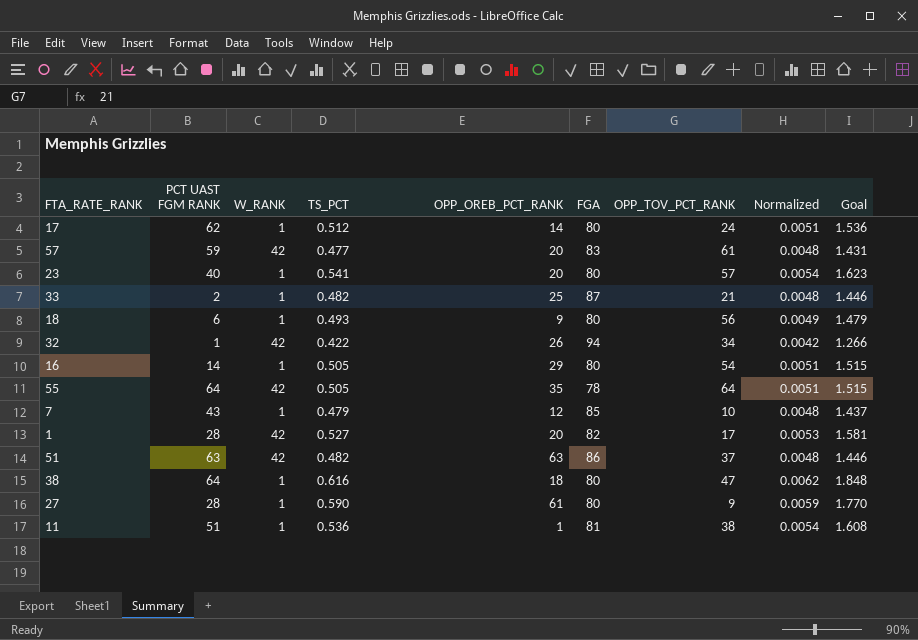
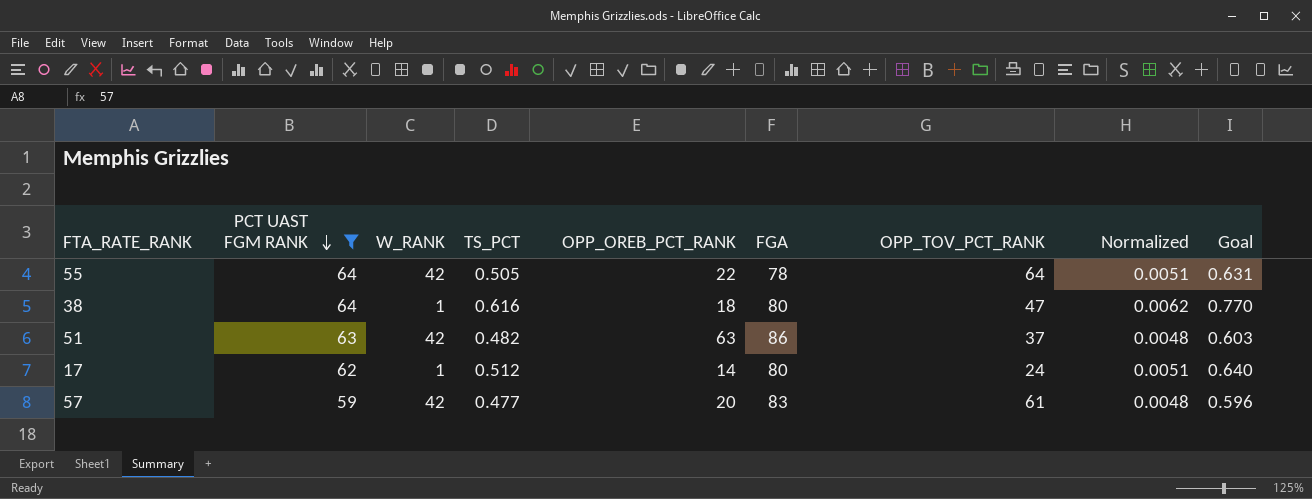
filter: none -> PCT UAST FGM RANK >= 59
row order: none -> PCT UAST FGM RANK descending
column Goal | formula: [TS_PCT] * 3 -> [TS_PCT] * 1.25
55 | OPP_OREB_PCT_RANK: 35 -> 22

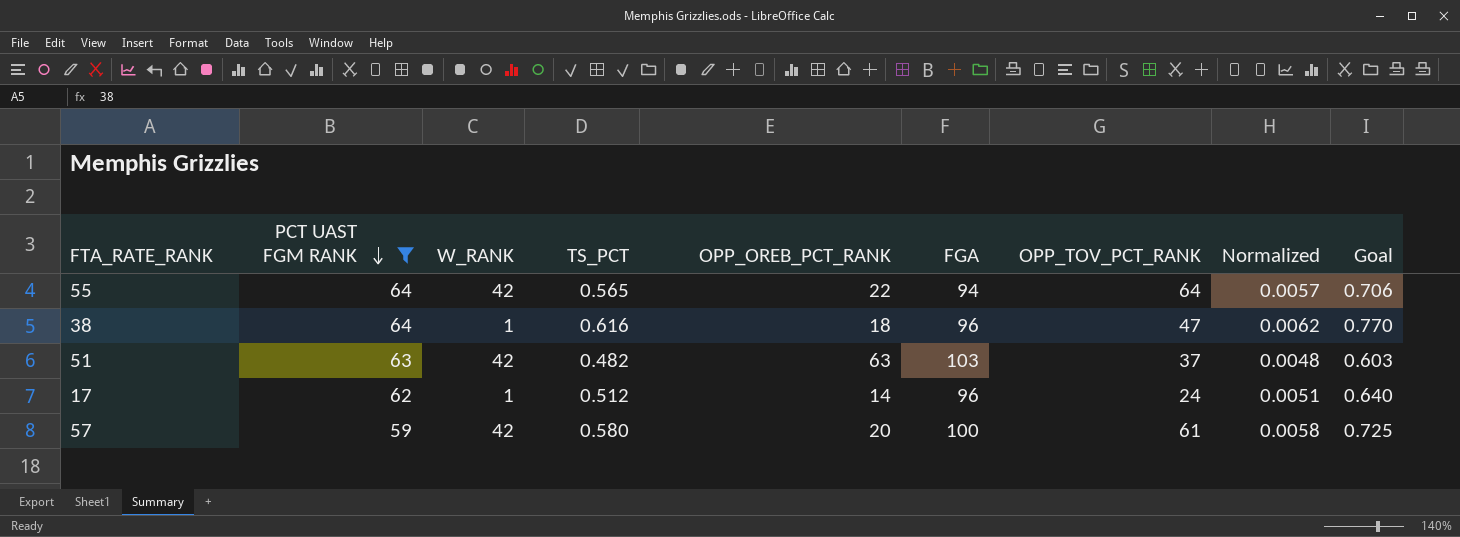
55 | TS_PCT: 0.505 -> 0.565
55 | FGA: 78 -> 94
55 | Normalized: 0.0051 -> 0.0057
55 | Goal: 0.631 -> 0.706
38 | FGA: 80 -> 96
51 | FGA: 86 -> 103
17 | FGA: 80 -> 96
57 | TS_PCT: 0.477 -> 0.580
57 | FGA: 83 -> 100
57 | Normalized: 0.0048 -> 0.0058
57 | Goal: 0.596 -> 0.725

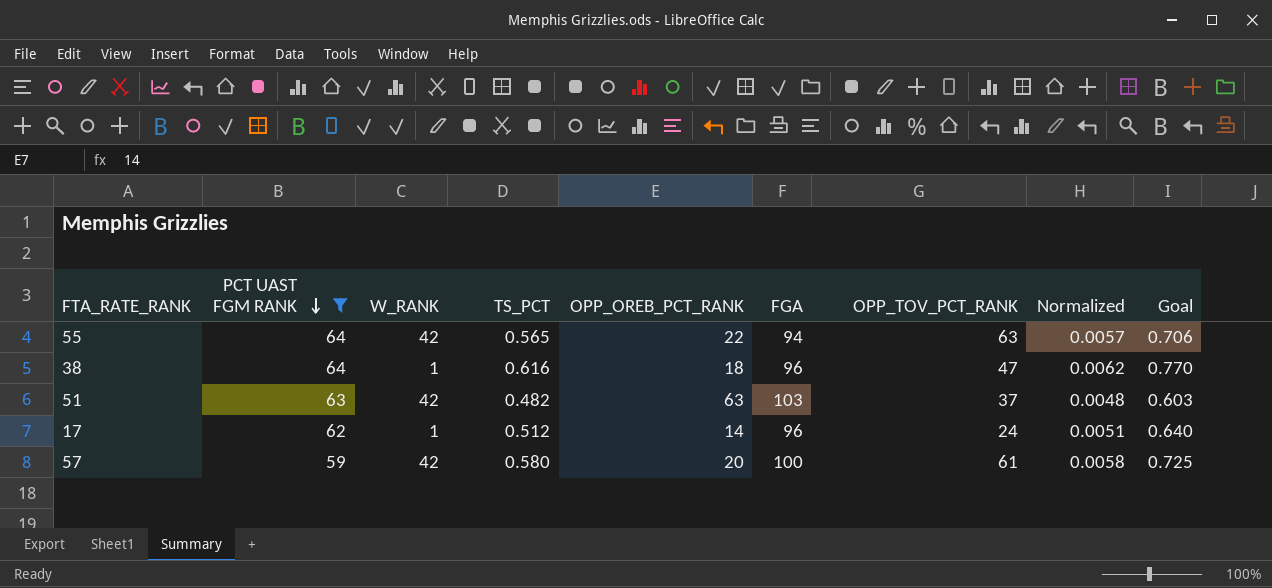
55 | OPP_TOV_PCT_RANK: 64 -> 63

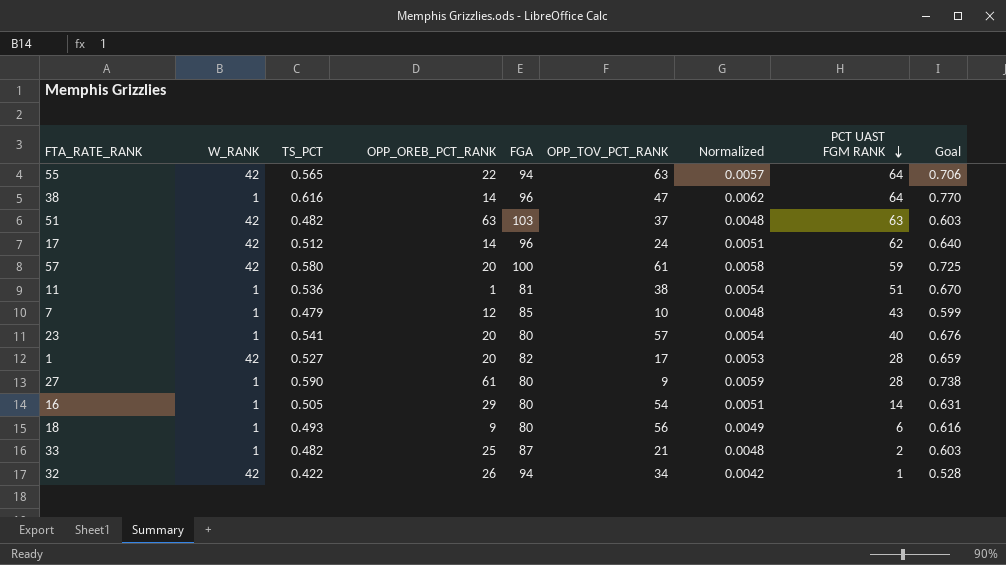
filter: PCT UAST FGM RANK >= 59 -> none
column PCT UAST FGM RANK | position: 2 -> 8
38 | OPP_OREB_PCT_RANK: 18 -> 14
17 | W_RANK: 1 -> 42

